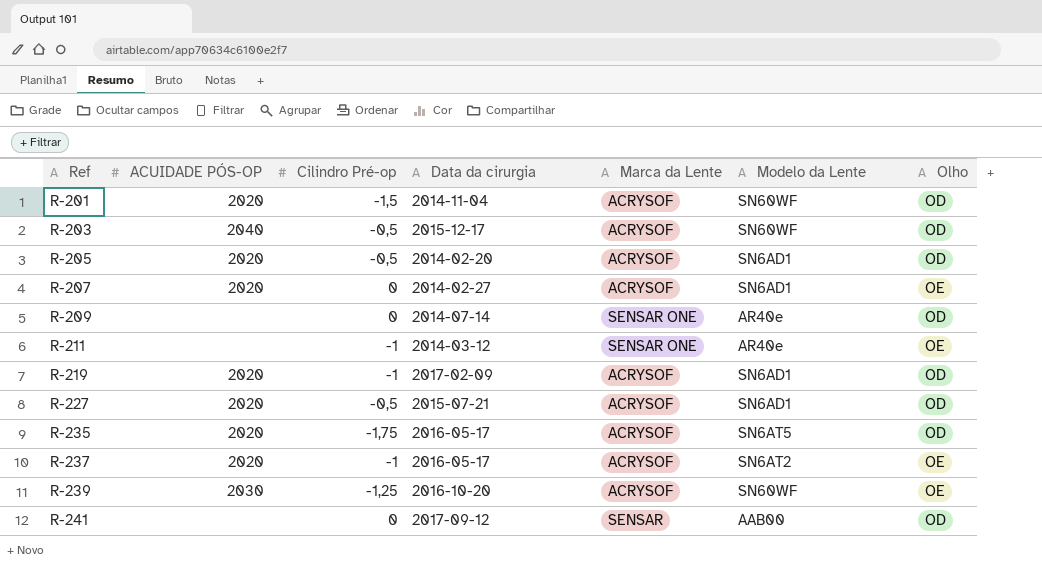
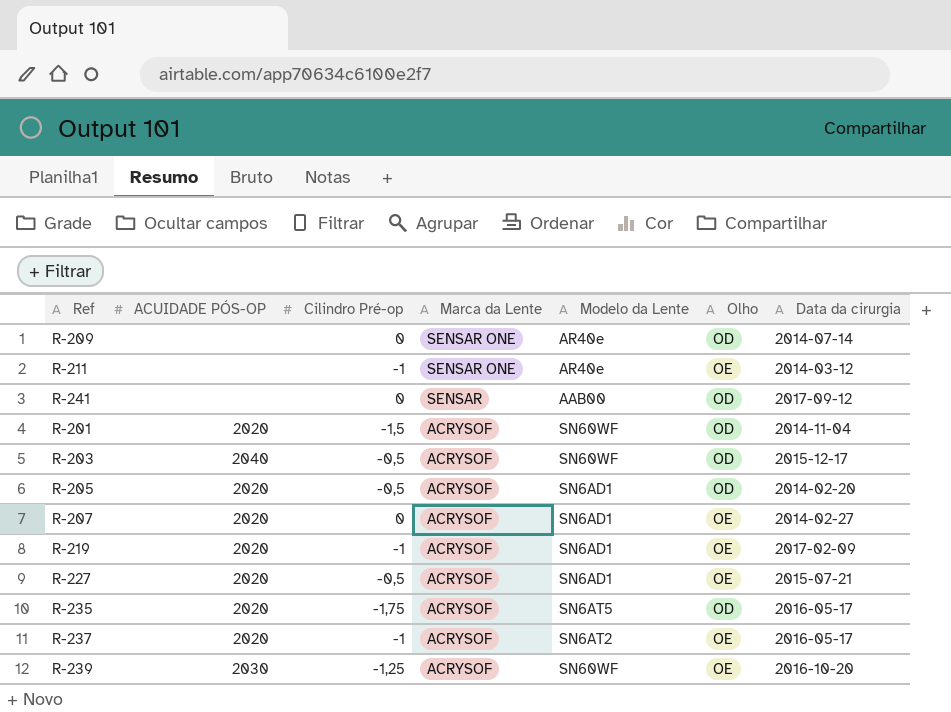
row order: Ref ascending -> Marca da Lente descending
column Data da cirurgia | position: 4 -> 7
R-219 | Olho: OD -> OE
R-227 | Olho: OD -> OE

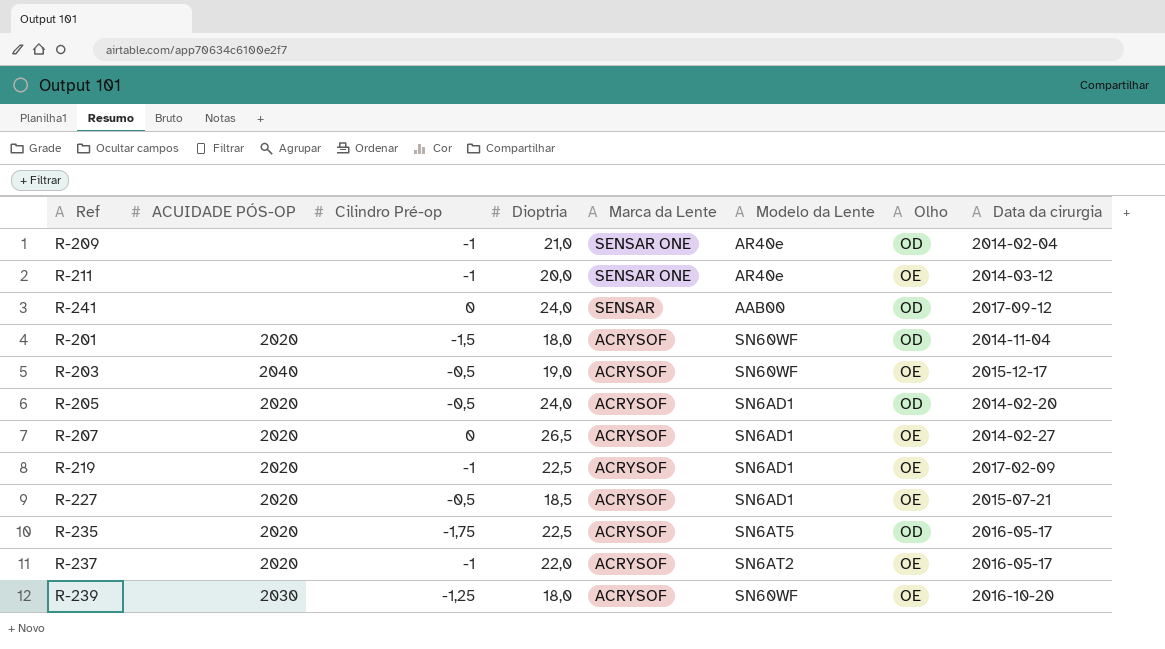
column Dioptria | position: none -> 4
R-209 | Cilindro Pré-op: 0 -> -1
R-209 | Data da cirurgia: 2014-07-14 -> 2014-02-04
R-203 | Olho: OD -> OE

